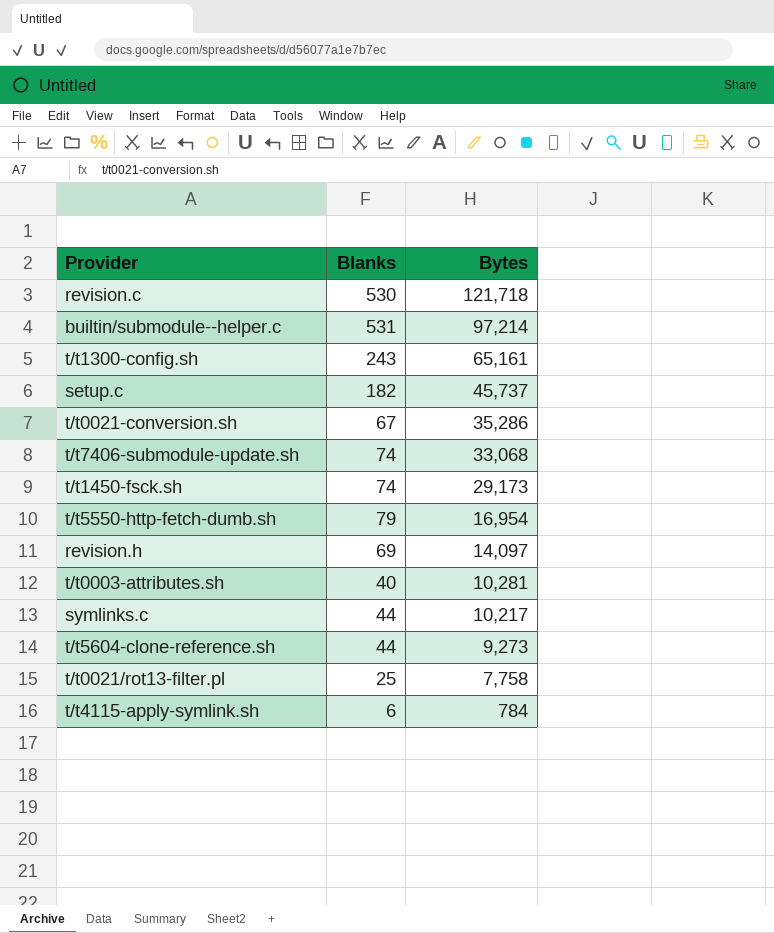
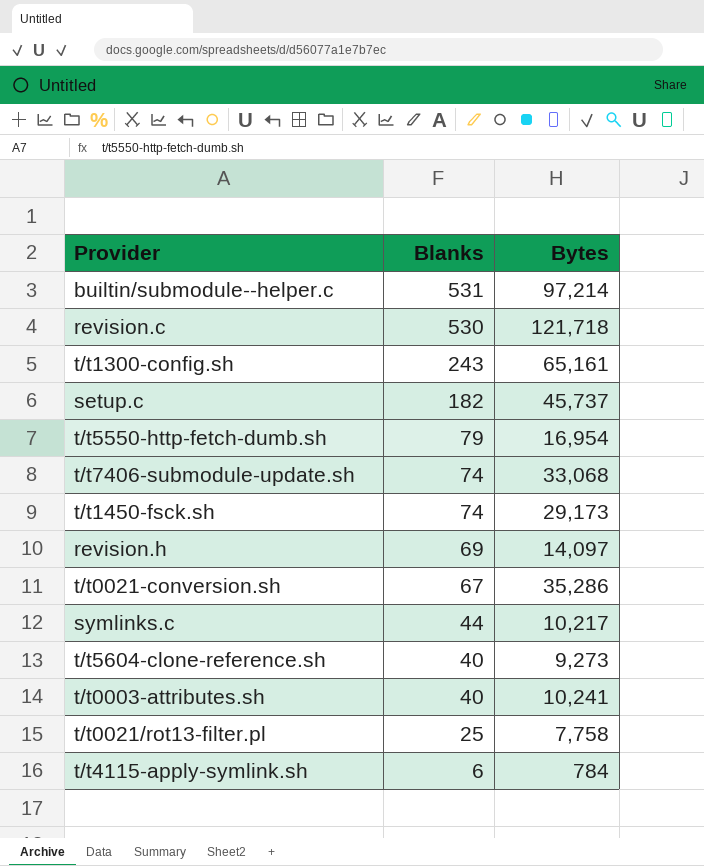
row order: Bytes descending -> Blanks descending
t/t5604-clone-reference.sh | Blanks: 44 -> 40
t/t0003-attributes.sh | Bytes: 10,281 -> 10,241

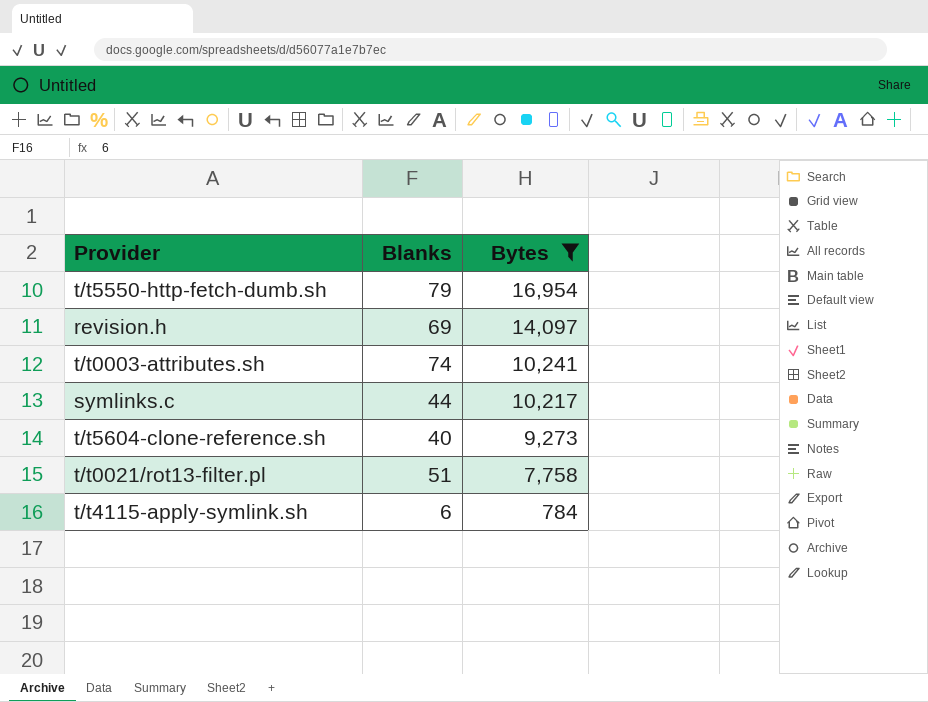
filter: none -> Bytes <= 16,954
row order: Blanks descending -> Bytes descending
t/t0003-attributes.sh | Blanks: 40 -> 74
t/t0021/rot13-filter.pl | Blanks: 25 -> 51

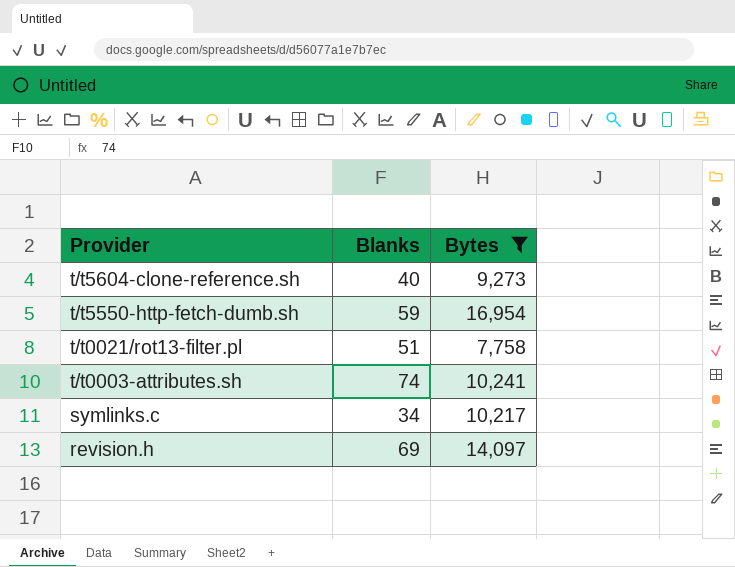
row order: Bytes descending -> Provider descending
row t/t4115-apply-symlink.sh: 6 | 784 -> none
t/t5550-http-fetch-dumb.sh | Blanks: 79 -> 59
symlinks.c | Blanks: 44 -> 34

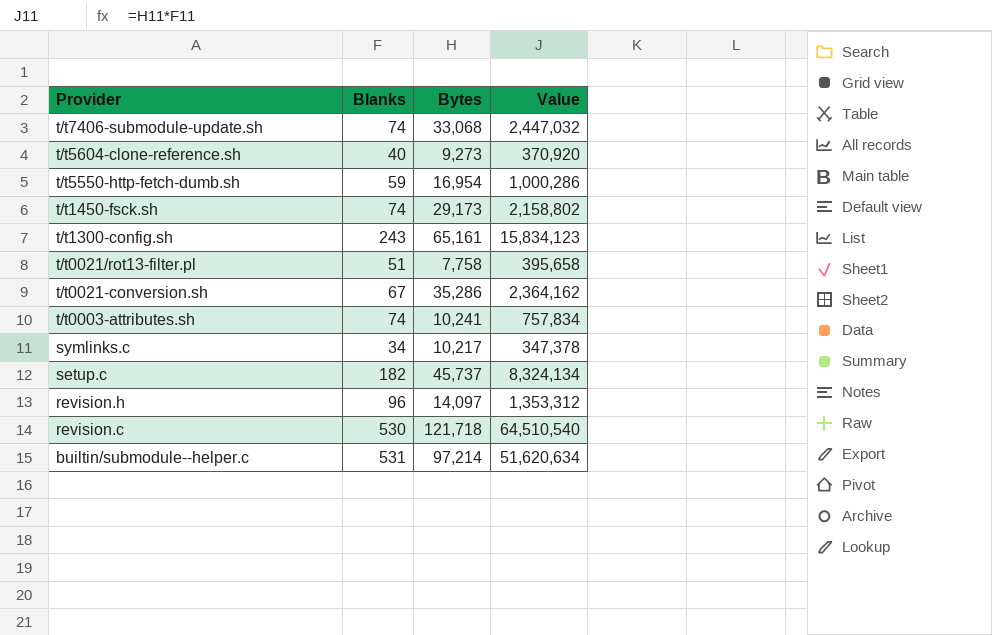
filter: Bytes <= 16,954 -> none
column Value | formula: none -> [Blanks] * [Bytes]
revision.h | Blanks: 69 -> 96

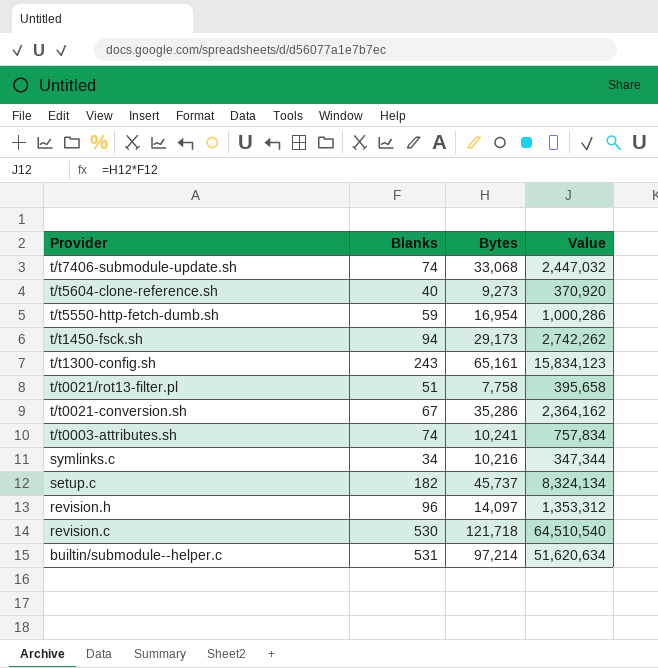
t/t1450-fsck.sh | Blanks: 74 -> 94
t/t1450-fsck.sh | Value: 2,158,802 -> 2,742,262
symlinks.c | Bytes: 10,217 -> 10,216
symlinks.c | Value: 347,378 -> 347,344

